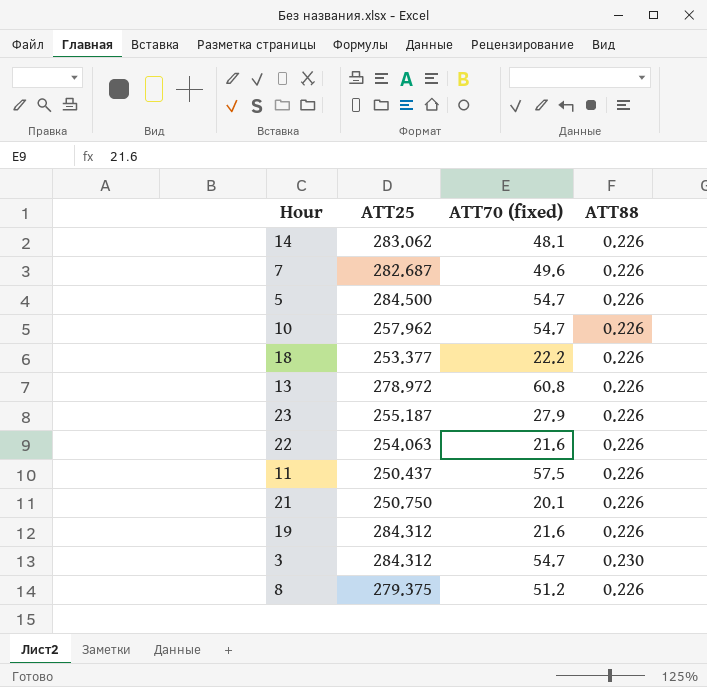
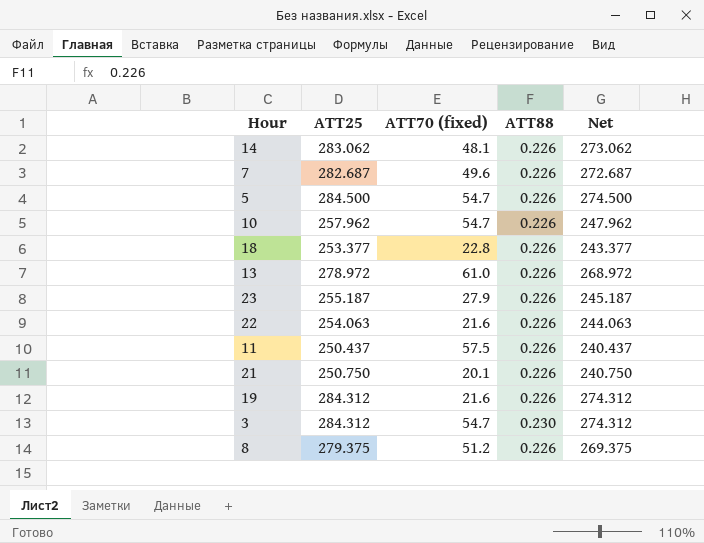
column Net | formula: none -> [ATT25] - 10
18 | ATT70 (fixed): 22.2 -> 22.8
13 | ATT70 (fixed): 60.8 -> 61.0

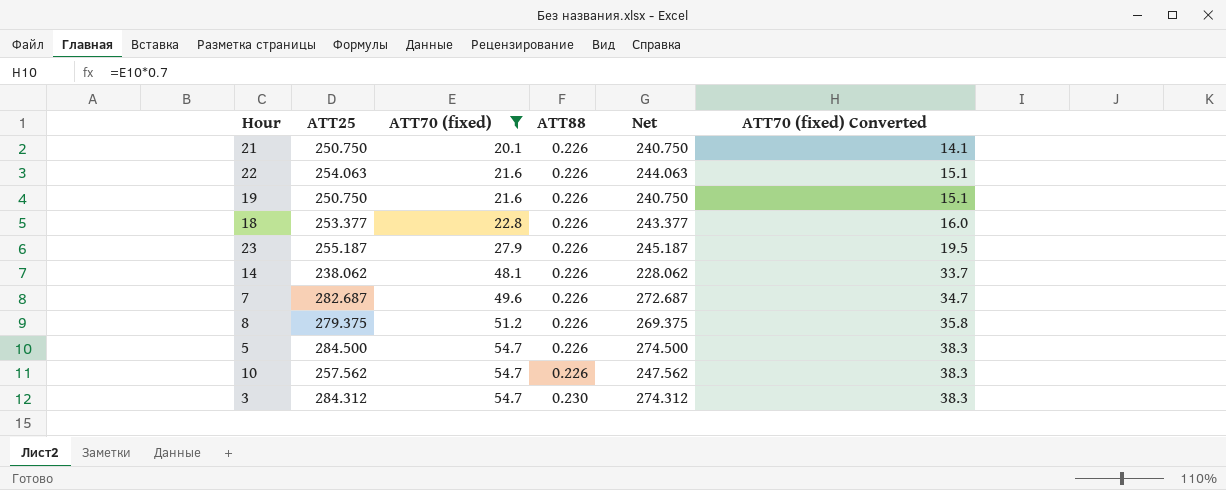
filter: none -> ATT70 (fixed) <= 54.7
row order: none -> ATT70 (fixed) ascending
column ATT70 (fixed) Converted | formula: none -> [ATT70 (fixed)] * 0.7
19 | ATT25: 284.312 -> 250.750
19 | Net: 274.312 -> 240.750
14 | ATT25: 283.062 -> 238.062
14 | Net: 273.062 -> 228.062
10 | ATT25: 257.962 -> 257.562
10 | Net: 247.962 -> 247.562

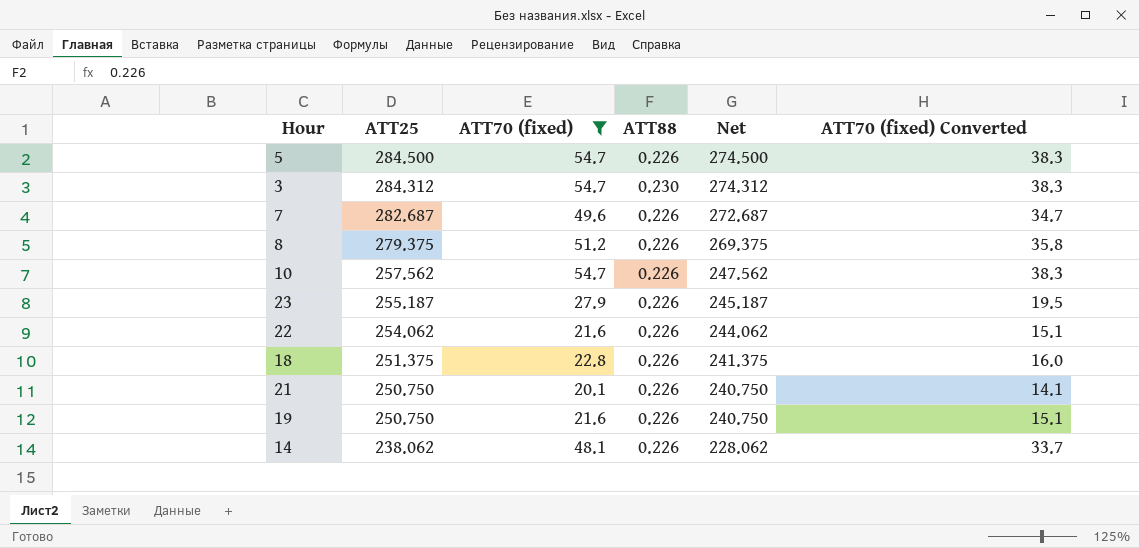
row order: ATT70 (fixed) ascending -> ATT25 descending
22 | ATT25: 254.063 -> 254.062
22 | Net: 244.063 -> 244.062
18 | ATT25: 253.377 -> 251.375
18 | Net: 243.377 -> 241.375

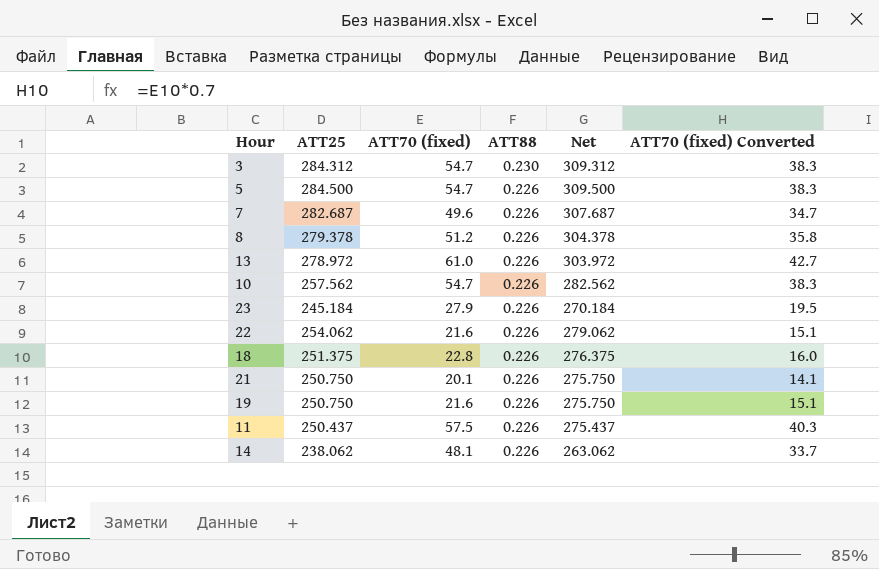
filter: ATT70 (fixed) <= 54.7 -> none
row order: ATT25 descending -> ATT88 descending
column Net | formula: [ATT25] - 10 -> [ATT25] + 25
8 | ATT25: 279.375 -> 279.378
23 | ATT25: 255.187 -> 245.184

